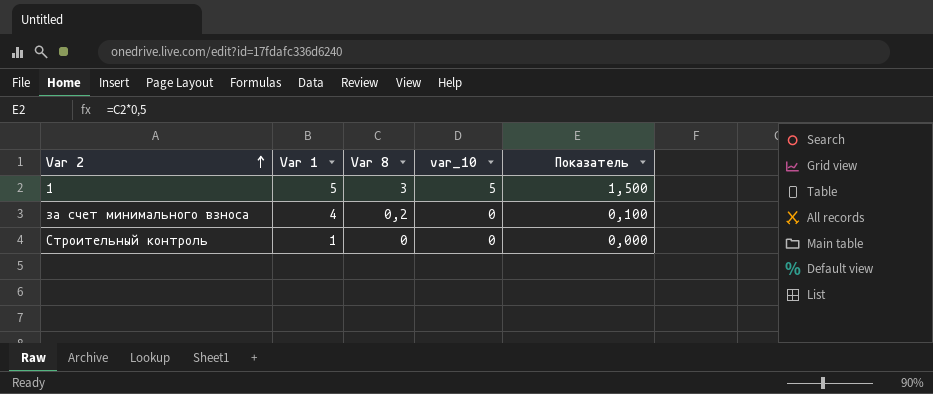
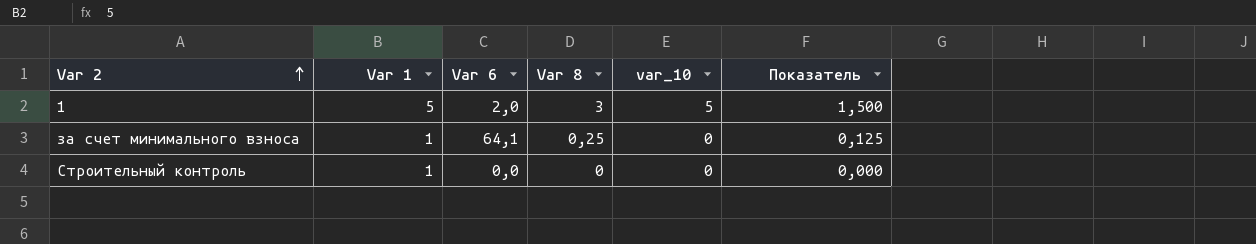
column Var 6 | position: none -> 3
за счет минимального взноса | Var 1: 4 -> 1
за счет минимального взноса | Var 8: 0,2 -> 0,25
за счет минимального взноса | Показатель: 0,100 -> 0,125

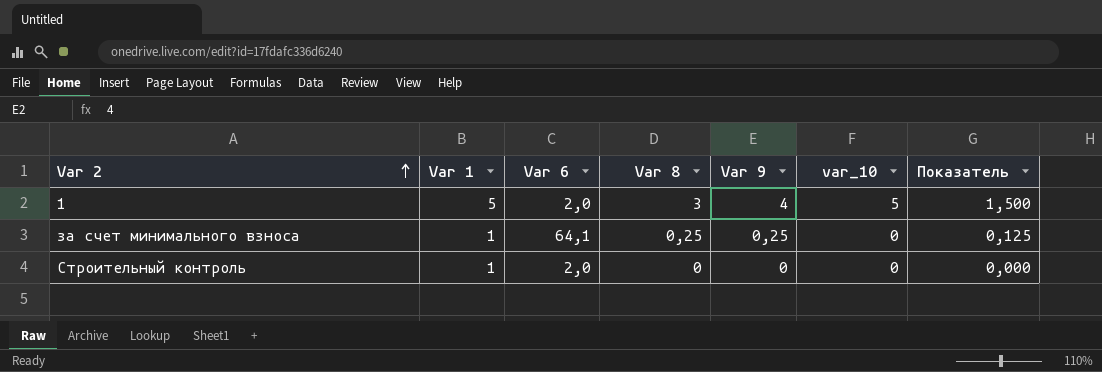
column Var 9 | position: none -> 5
Строительный контроль | Var 6: 0,0 -> 2,0

